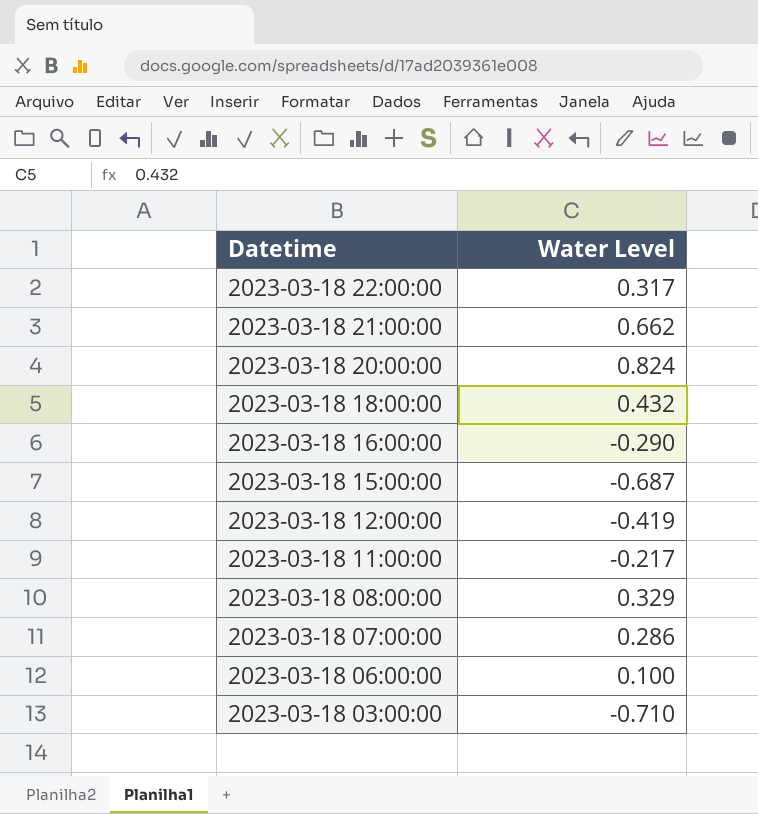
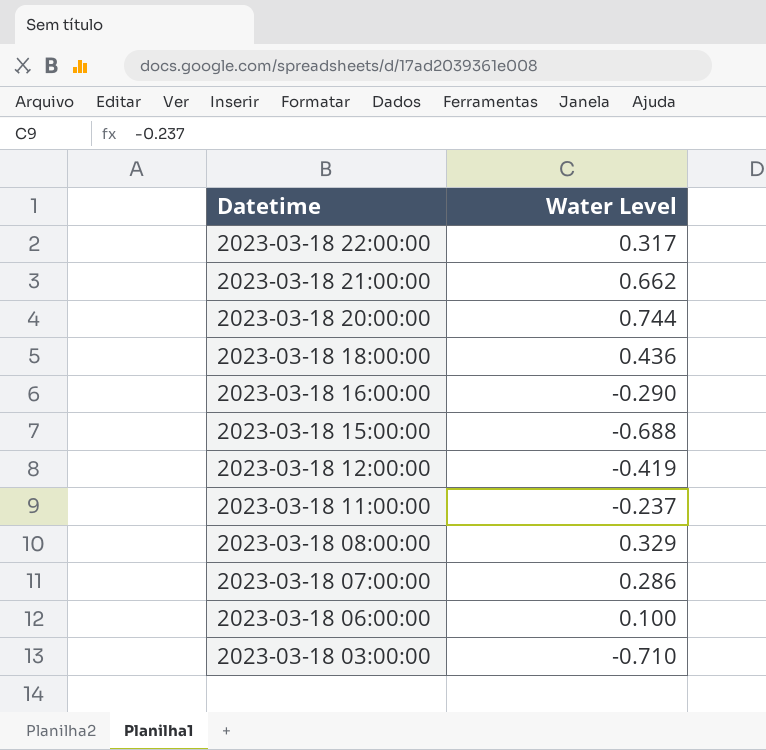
2023-03-18 20:00:00 | Water Level: 0.824 -> 0.744
2023-03-18 18:00:00 | Water Level: 0.432 -> 0.436
2023-03-18 15:00:00 | Water Level: -0.687 -> -0.688
2023-03-18 11:00:00 | Water Level: -0.217 -> -0.237

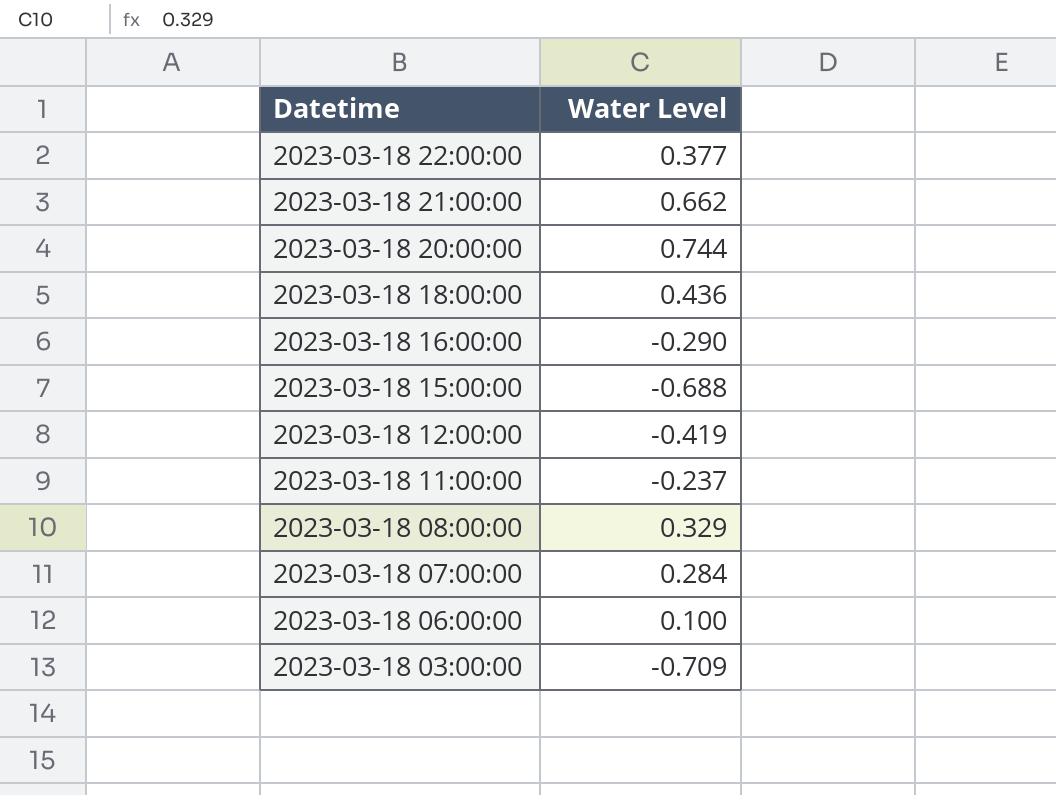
2023-03-18 22:00:00 | Water Level: 0.317 -> 0.377
2023-03-18 07:00:00 | Water Level: 0.286 -> 0.284
2023-03-18 03:00:00 | Water Level: -0.710 -> -0.709

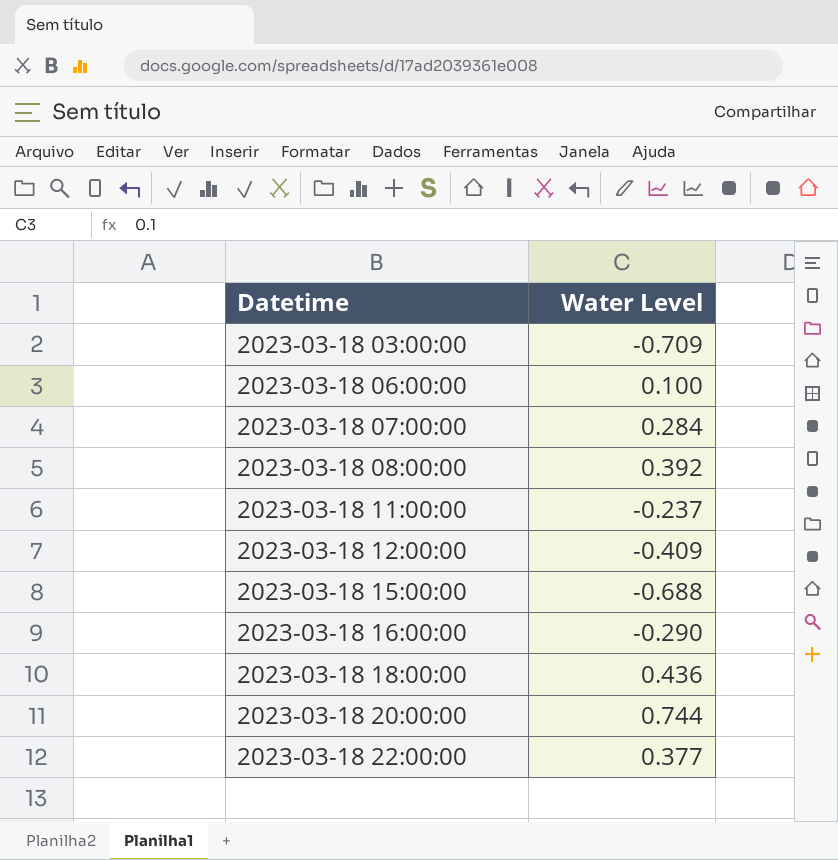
row order: Datetime descending -> Datetime ascending
row 2023-03-18 21:00:00: 0.662 -> none
2023-03-18 08:00:00 | Water Level: 0.329 -> 0.392
2023-03-18 12:00:00 | Water Level: -0.419 -> -0.409

